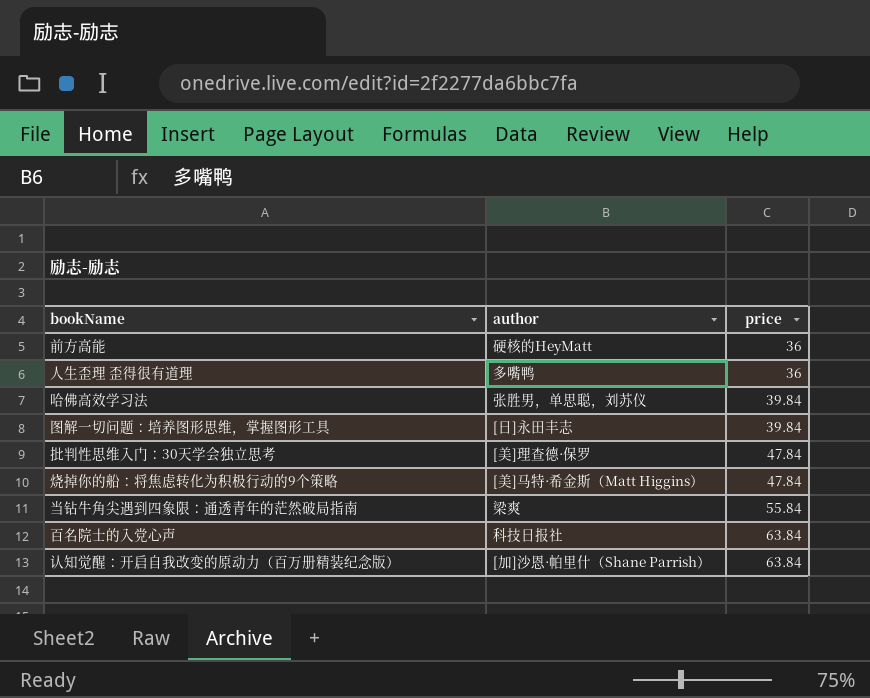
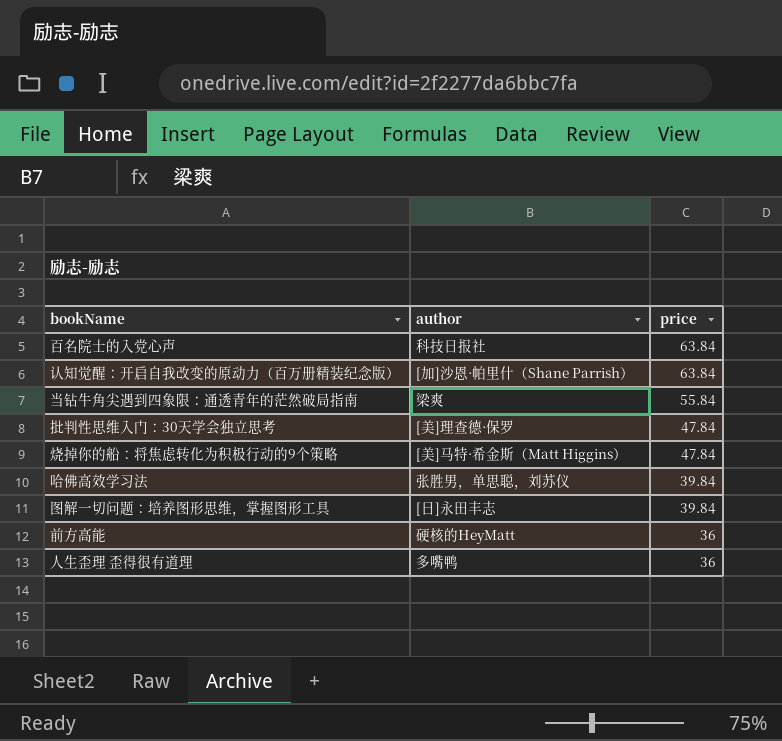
row order: price ascending -> price descending

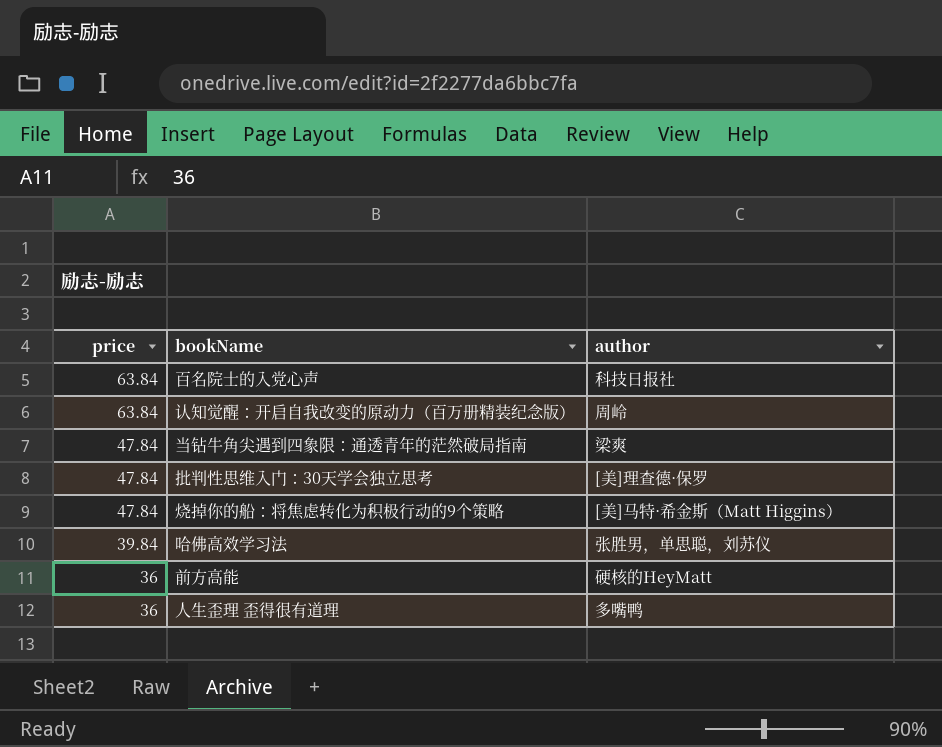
column price | position: 3 -> 1
row 图解一切问题：培养图形思维，掌握图形工具: [日]永田丰志 | 39.84 -> none
认知觉醒：开启自我改变的原动力（百万册精装纪念版） | author: [加]沙恩·帕里什（Shane Parrish） -> 周岭
当钻牛角尖遇到四象限：通透青年的茫然破局指南 | price: 55.84 -> 47.84

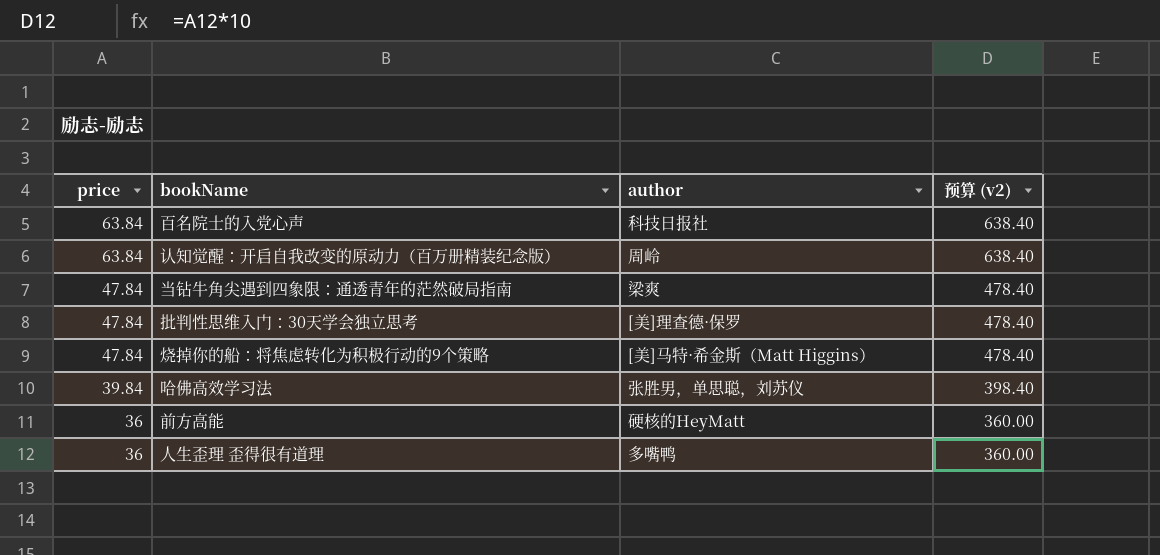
column 预算 (v2) | formula: none -> [price] * 10

